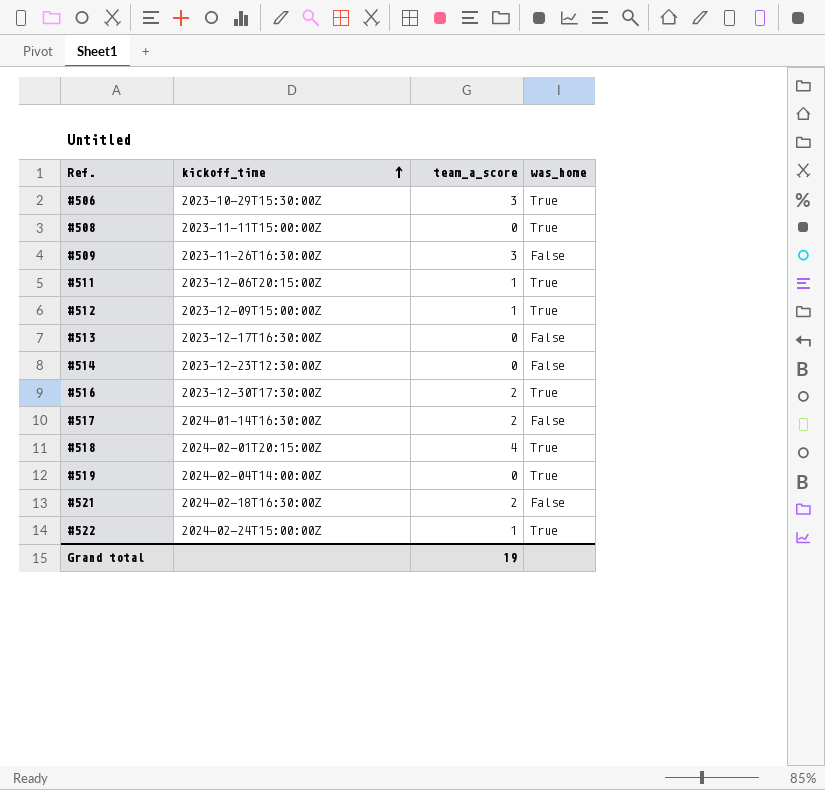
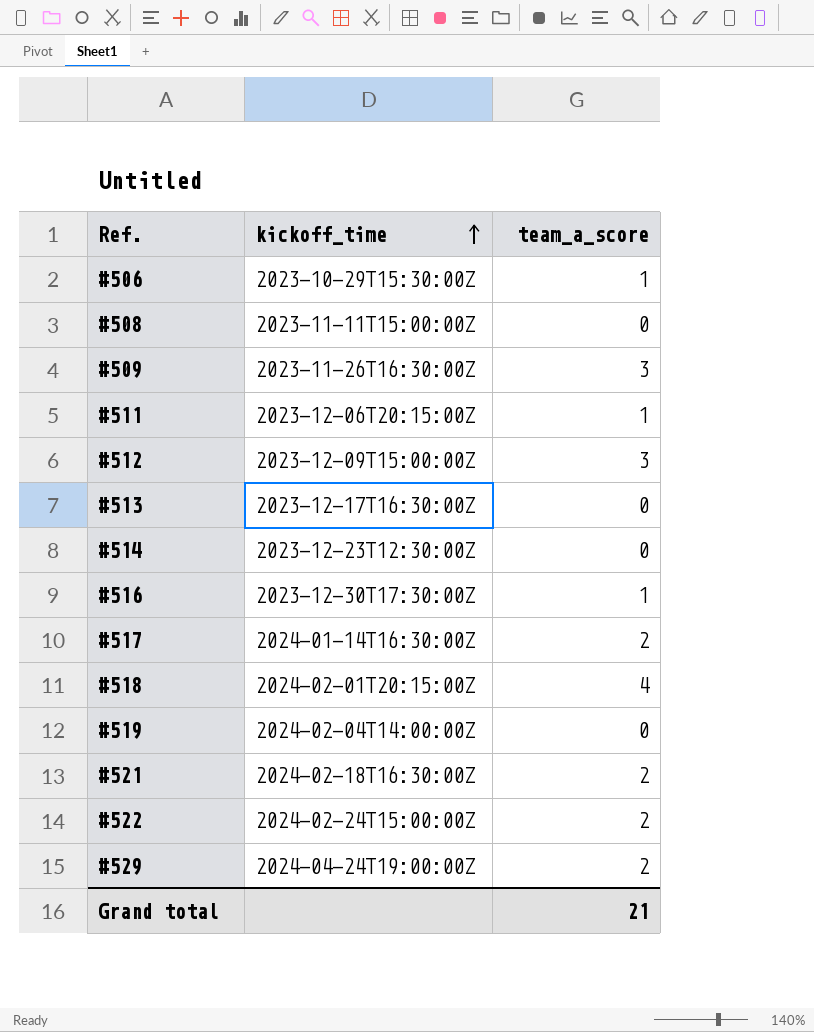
column was_home | position: 4 -> none
#506 | team_a_score: 3 -> 1
#512 | team_a_score: 1 -> 3
#516 | team_a_score: 2 -> 1
#522 | team_a_score: 1 -> 2
row #529: none -> 2024-04-24T19:00:00Z | 2
Grand total | team_a_score: 19 -> 21

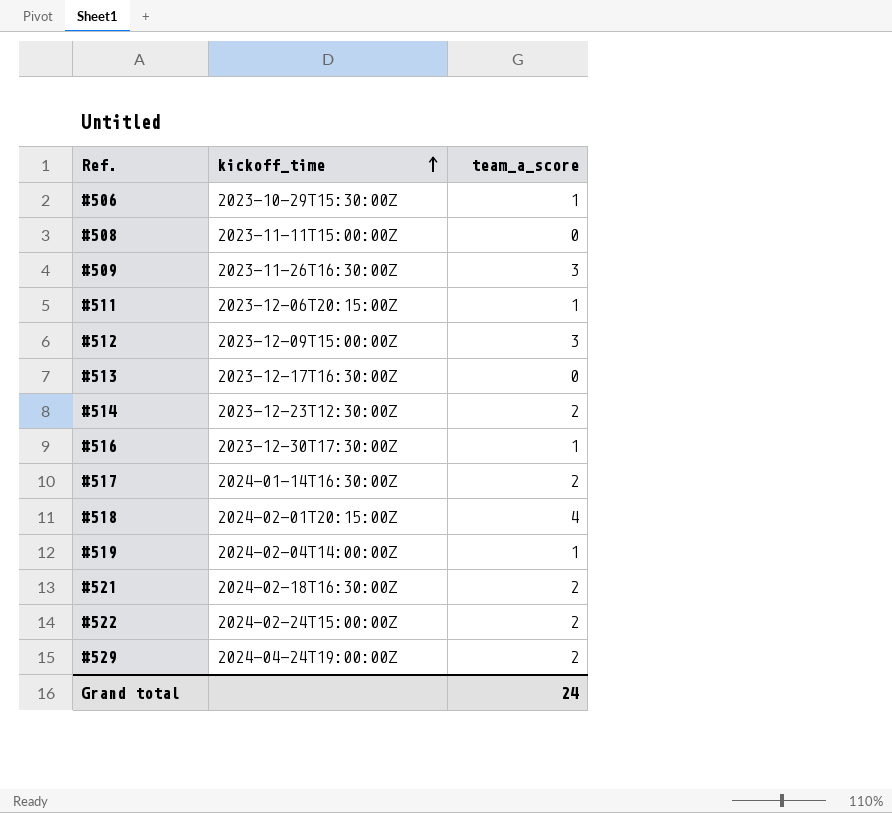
#514 | team_a_score: 0 -> 2
#519 | team_a_score: 0 -> 1
Grand total | team_a_score: 21 -> 24

